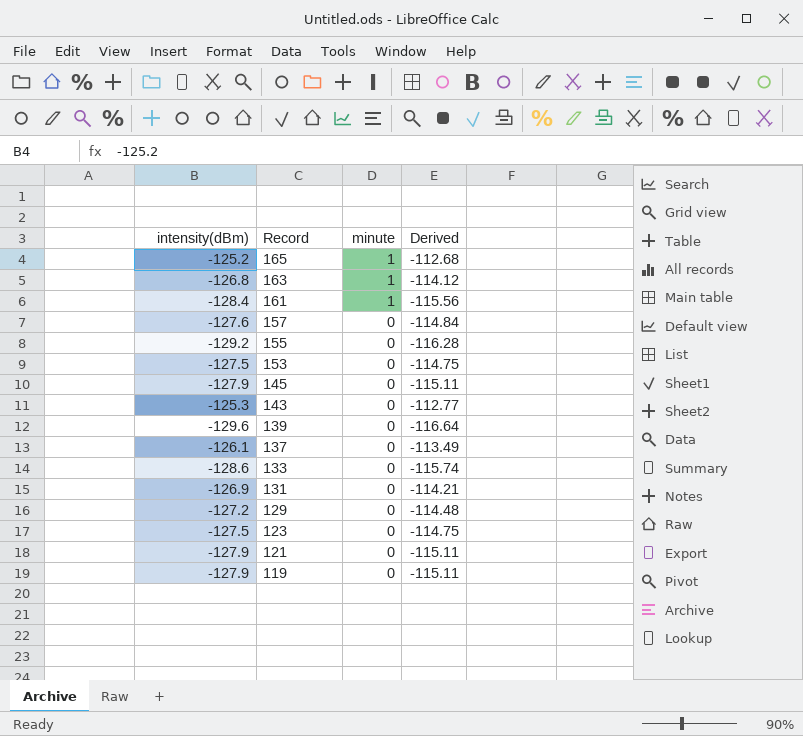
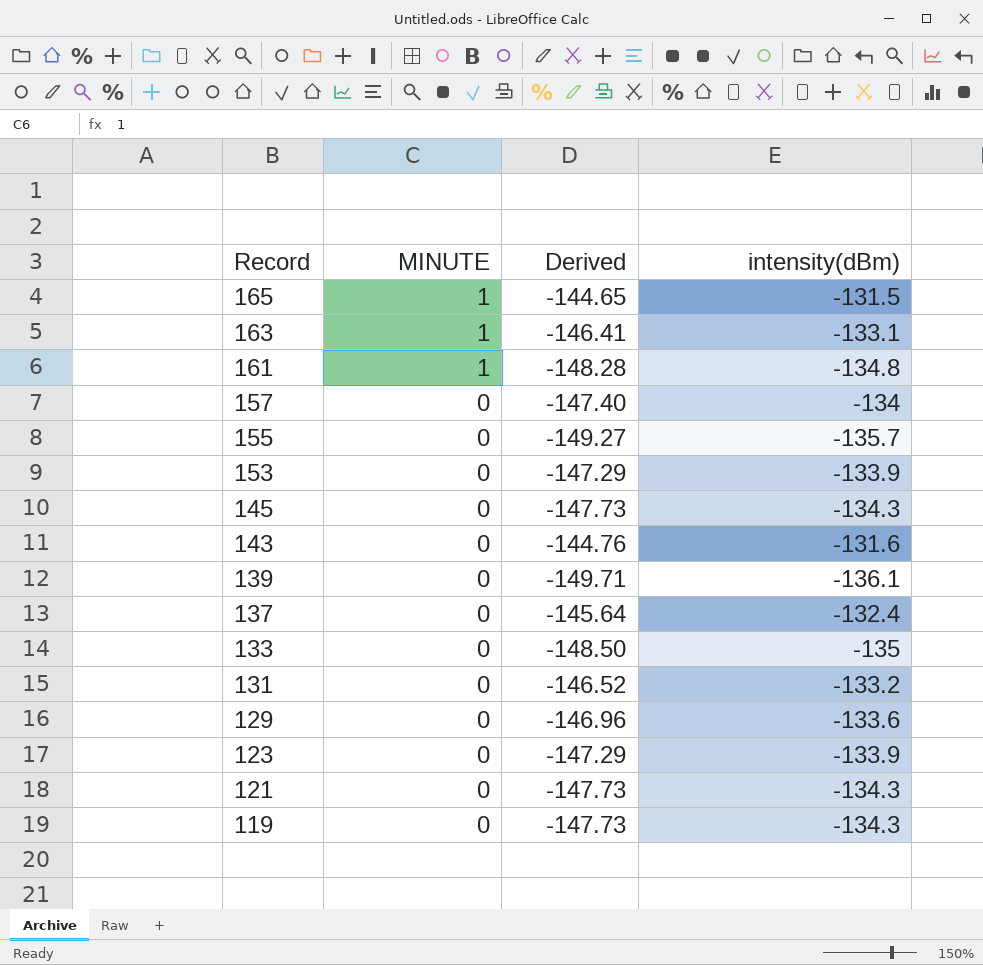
column name: minute -> MINUTE
column Derived | formula: [intensity(dBm)] * 0.9 -> [intensity(dBm)] * 1.1
column intensity(dBm) | position: 1 -> 4
165 | intensity(dBm): -125.2 -> -131.5
163 | intensity(dBm): -126.8 -> -133.1
161 | intensity(dBm): -128.4 -> -134.8
157 | intensity(dBm): -127.6 -> -134
155 | intensity(dBm): -129.2 -> -135.7
153 | intensity(dBm): -127.5 -> -133.9
145 | intensity(dBm): -127.9 -> -134.3
143 | intensity(dBm): -125.3 -> -131.6
139 | intensity(dBm): -129.6 -> -136.1
137 | intensity(dBm): -126.1 -> -132.4
133 | intensity(dBm): -128.6 -> -135
131 | intensity(dBm): -126.9 -> -133.2
129 | intensity(dBm): -127.2 -> -133.6
123 | intensity(dBm): -127.5 -> -133.9
121 | intensity(dBm): -127.9 -> -134.3
119 | intensity(dBm): -127.9 -> -134.3

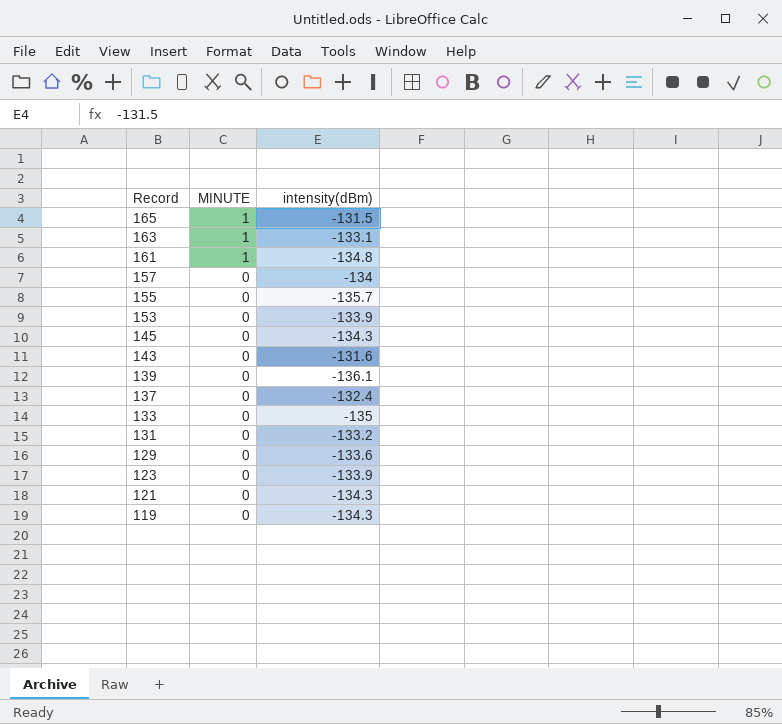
column Derived | formula: [intensity(dBm)] * 1.1 -> none

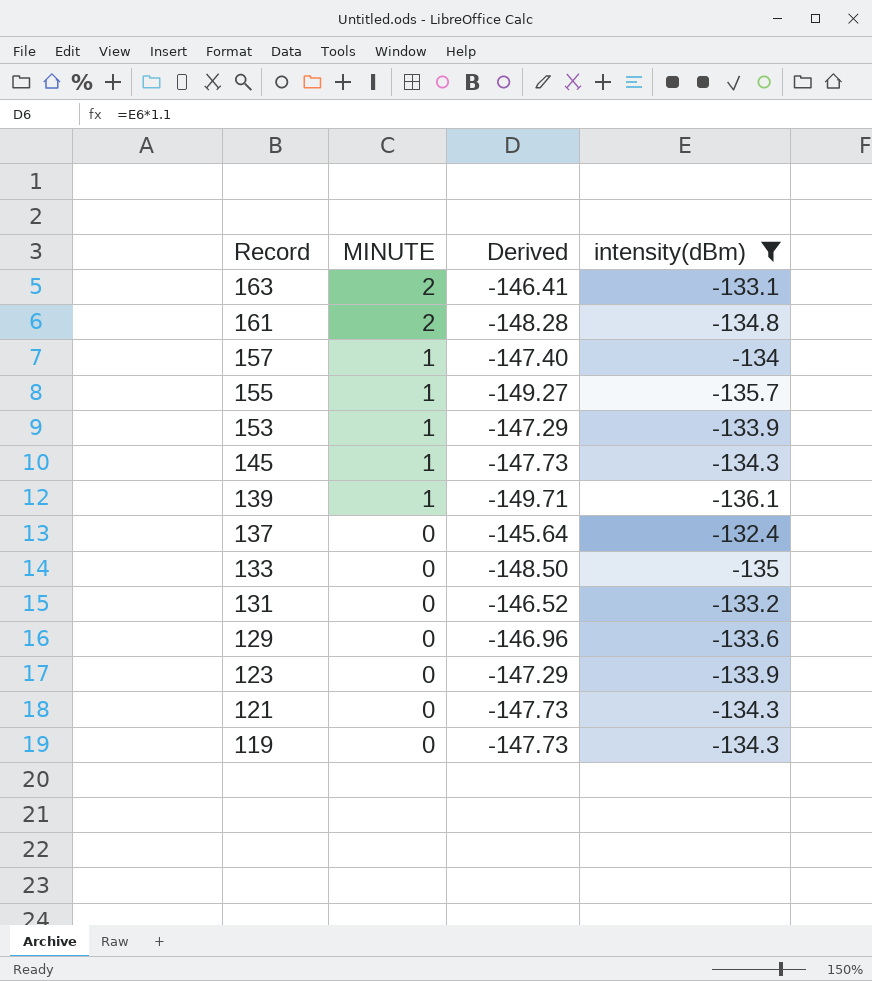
filter: none -> intensity(dBm) <= -132.4
column Derived | formula: none -> [intensity(dBm)] * 1.1
163 | MINUTE: 1 -> 2
161 | MINUTE: 1 -> 2
157 | MINUTE: 0 -> 1
155 | MINUTE: 0 -> 1
153 | MINUTE: 0 -> 1
145 | MINUTE: 0 -> 1
139 | MINUTE: 0 -> 1

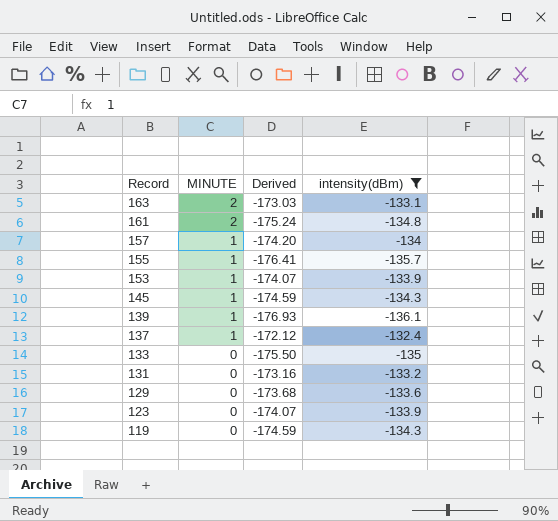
column Derived | formula: [intensity(dBm)] * 1.1 -> [intensity(dBm)] * 1.3
row 121: 0 | -147.73 | -134.3 -> none
137 | MINUTE: 0 -> 1

